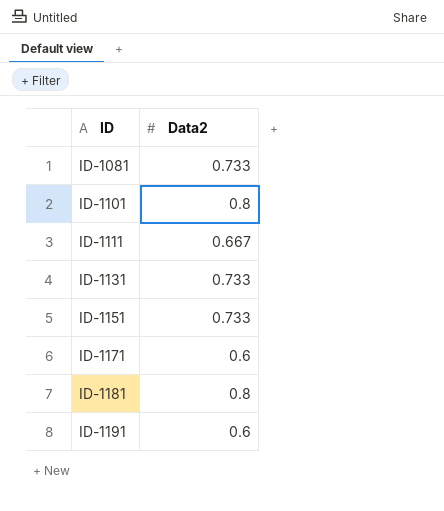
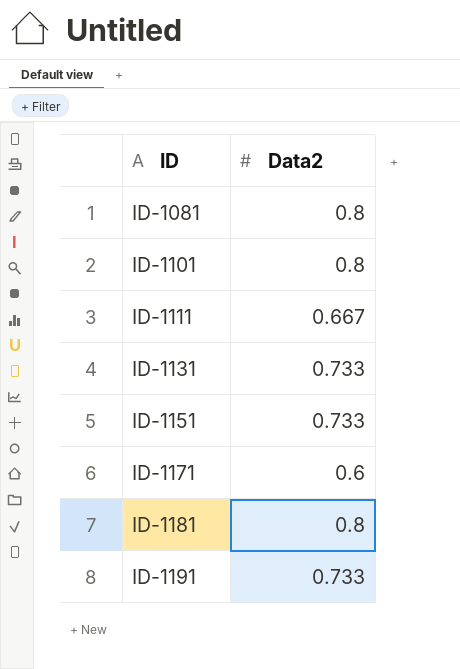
ID-1081 | Data2: 0.733 -> 0.8
ID-1191 | Data2: 0.6 -> 0.733

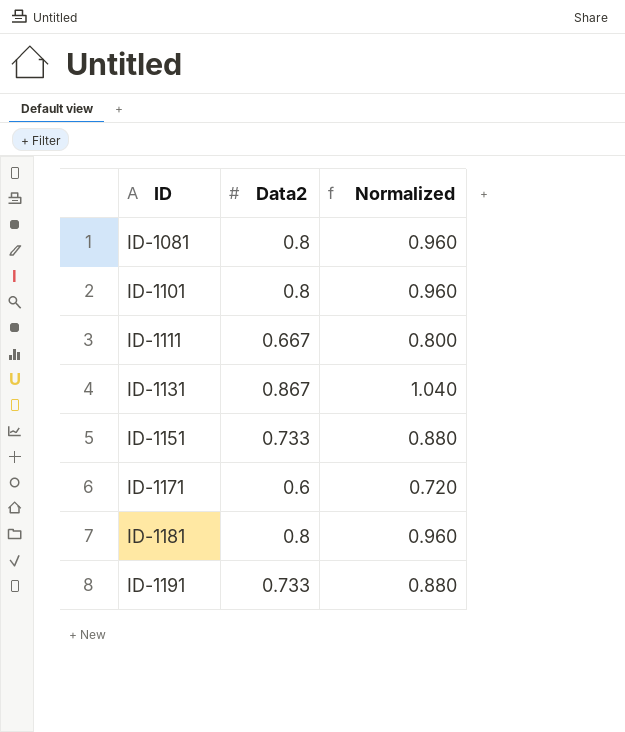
column Normalized | formula: none -> [Data2] * 1.2
ID-1131 | Data2: 0.733 -> 0.867

